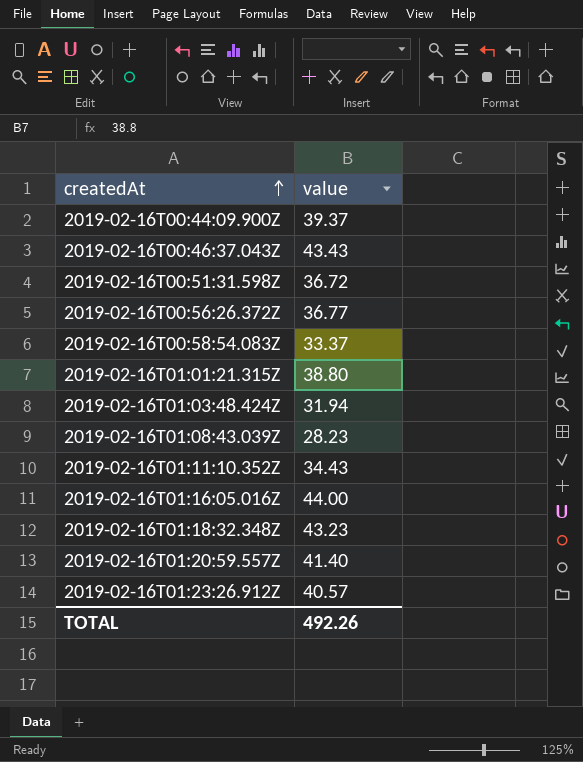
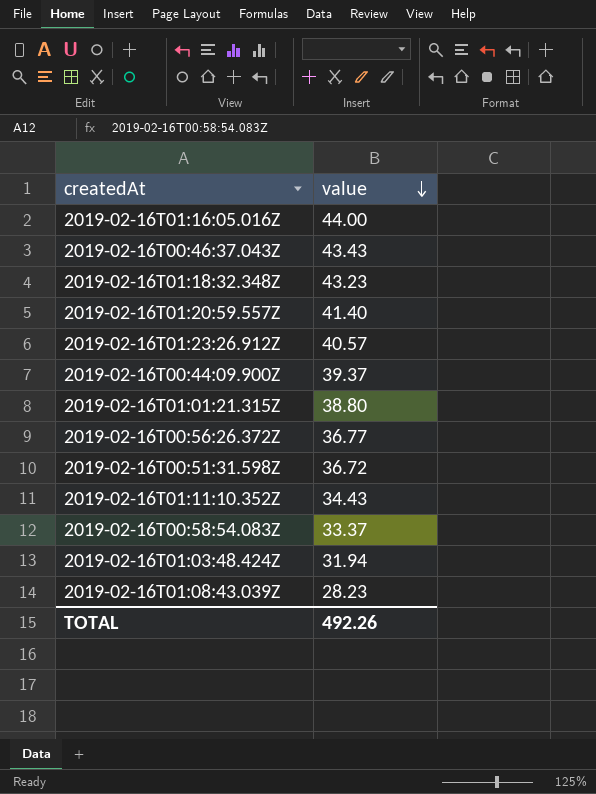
row order: createdAt ascending -> value descending

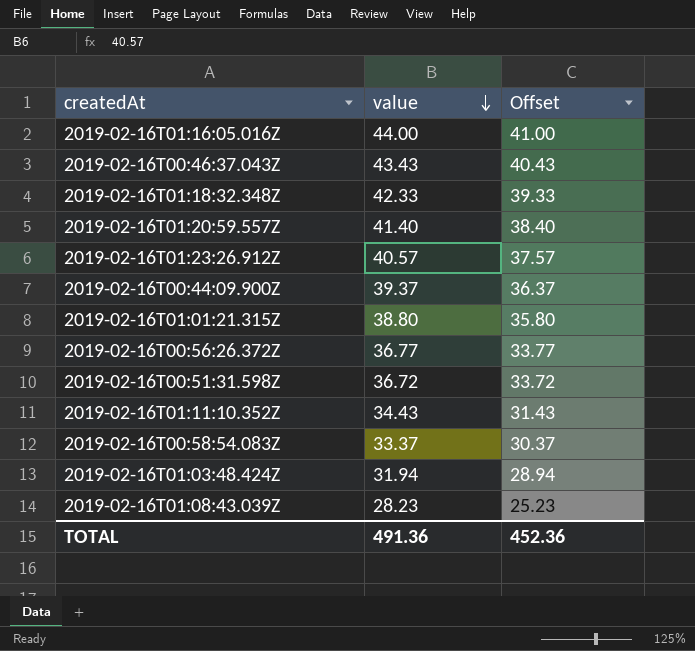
column Offset | formula: none -> [value] - 3
2019-02-16T01:18:32.348Z | value: 43.23 -> 42.33
TOTAL | value: 492.26 -> 491.36

